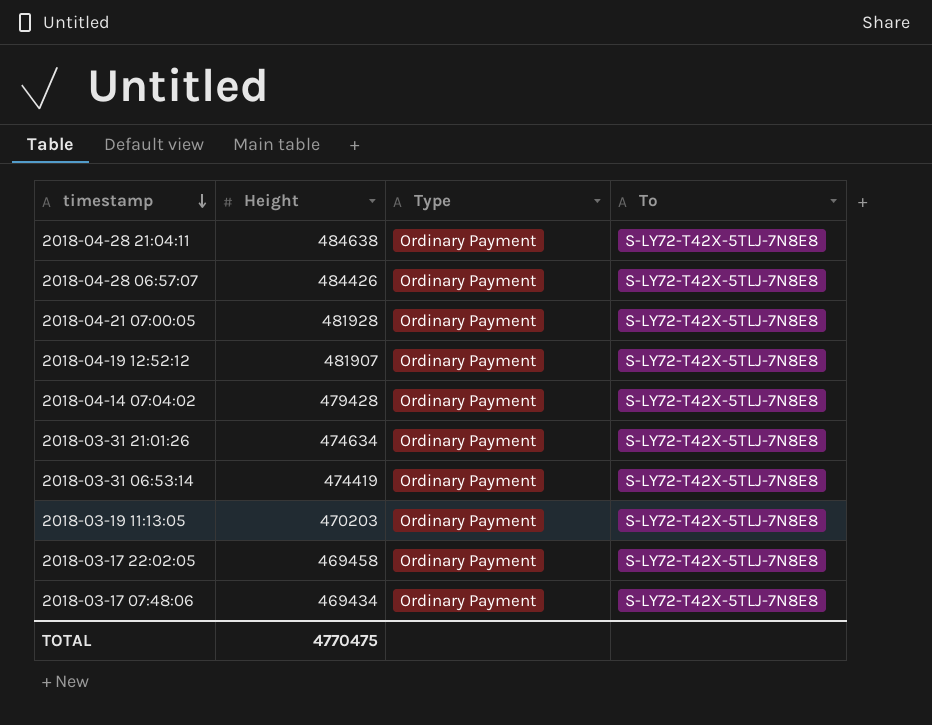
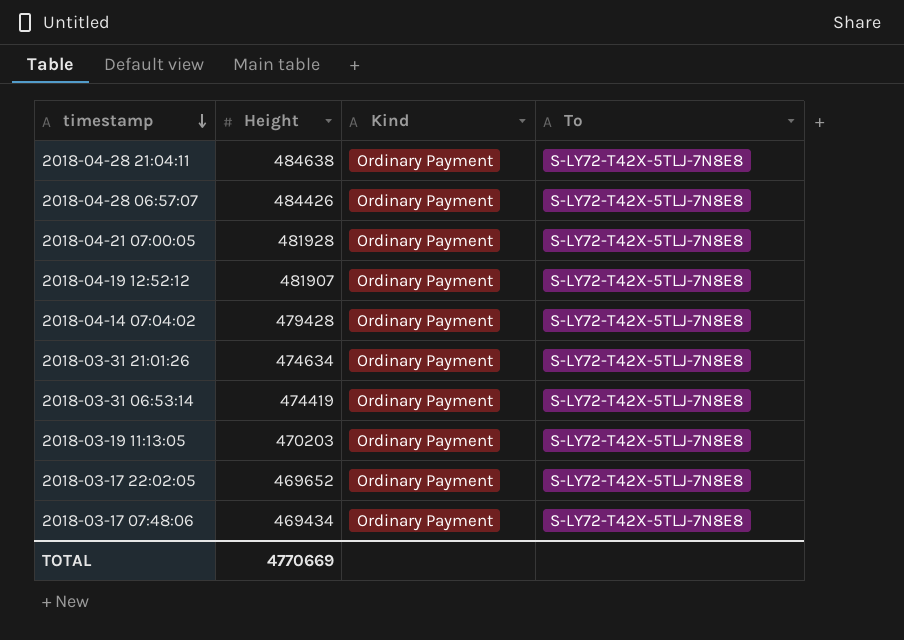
column name: Type -> Kind
2018-03-17 22:02:05 | Height: 469458 -> 469652
TOTAL | Height: 4770475 -> 4770669

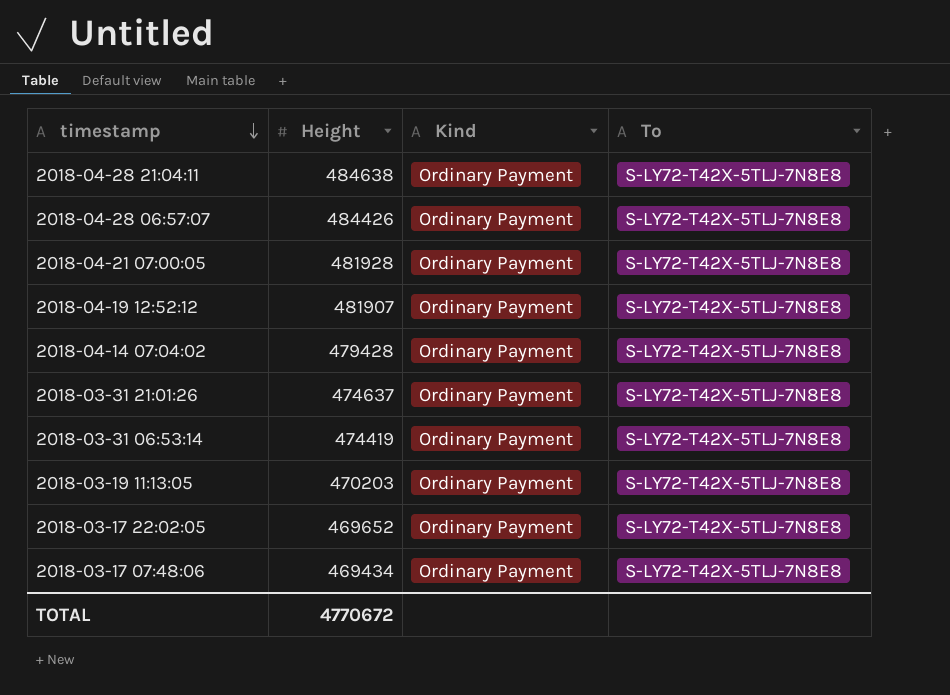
2018-03-31 21:01:26 | Height: 474634 -> 474637
TOTAL | Height: 4770669 -> 4770672

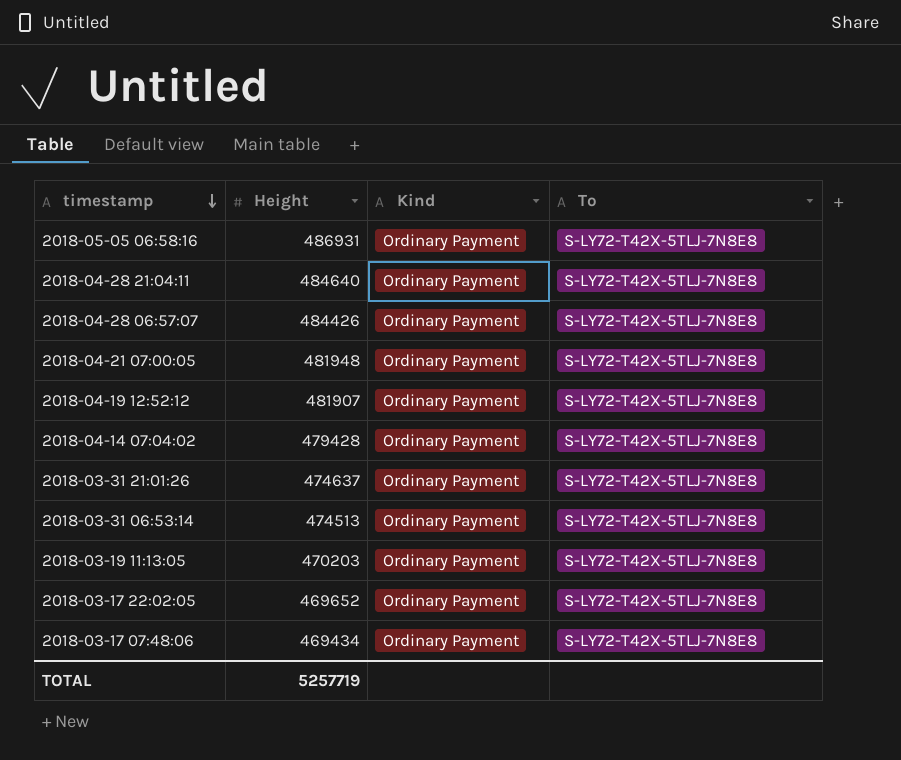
row 2018-05-05 06:58:16: none -> 486931 | Ordinary Payment | S-LY72-T42X-5TLJ-7N8E8
2018-04-28 21:04:11 | Height: 484638 -> 484640
2018-04-21 07:00:05 | Height: 481928 -> 481948
2018-03-31 06:53:14 | Height: 474419 -> 474513
TOTAL | Height: 4770672 -> 5257719

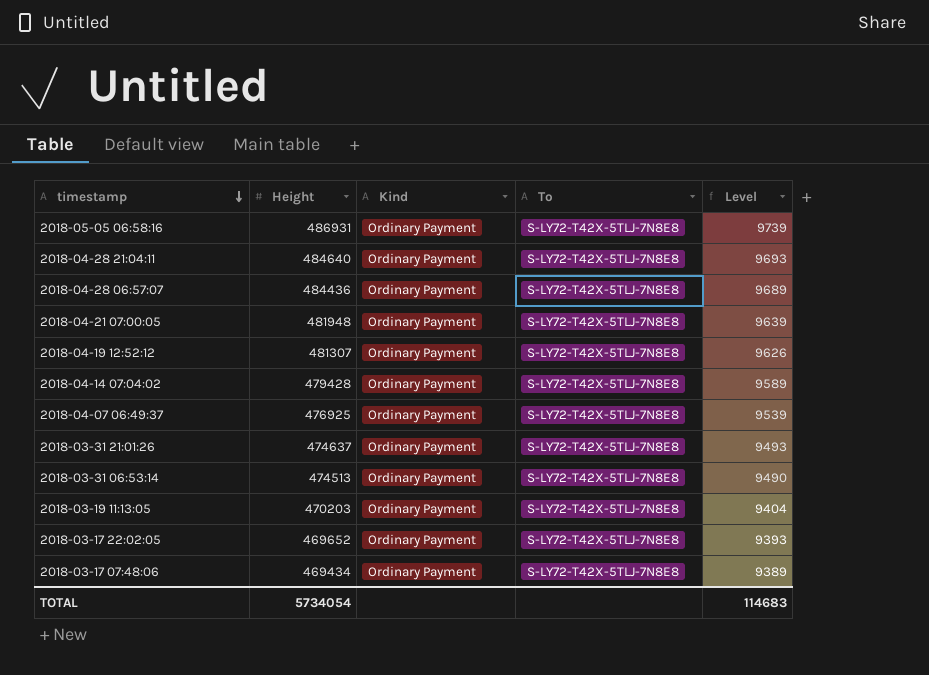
column Level | formula: none -> [Height] * 0.02
2018-04-28 06:57:07 | Height: 484426 -> 484436
2018-04-19 12:52:12 | Height: 481907 -> 481307
row 2018-04-07 06:49:37: none -> 476925 | Ordinary Payment | S-LY72-T42X-5TLJ-7N8E8 | 9539
TOTAL | Height: 5257719 -> 5734054

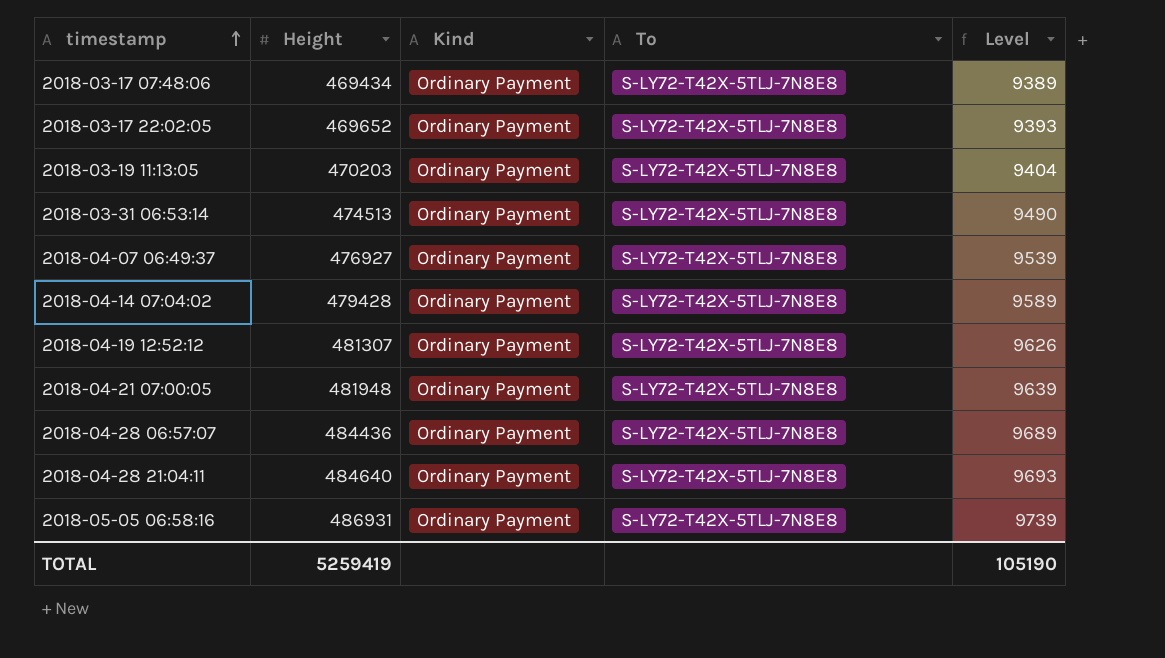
row order: timestamp descending -> timestamp ascending
row 2018-03-31 21:01:26: 474637 | Ordinary Payment | S-LY72-T42X-5TLJ-7N8E8 | 9493 -> none
2018-04-07 06:49:37 | Height: 476925 -> 476927
TOTAL | Height: 5734054 -> 5259419
TOTAL | Level: 114683 -> 105190

